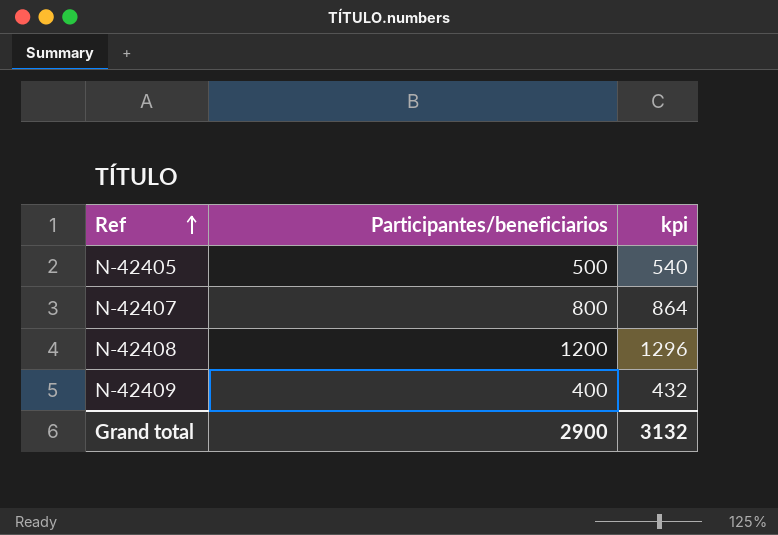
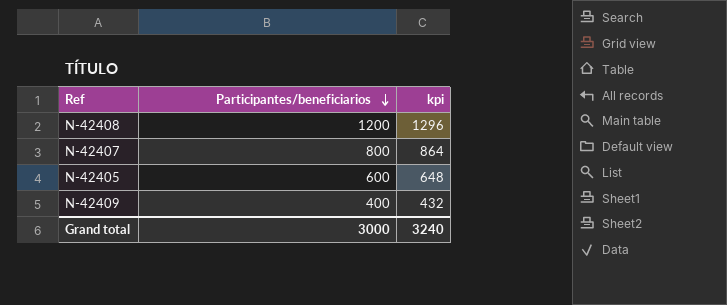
row order: Ref ascending -> Participantes/beneficiarios descending
N-42405 | Participantes/beneficiarios: 500 -> 600
N-42405 | kpi: 540 -> 648
Grand total | Participantes/beneficiarios: 2900 -> 3000
Grand total | kpi: 3132 -> 3240

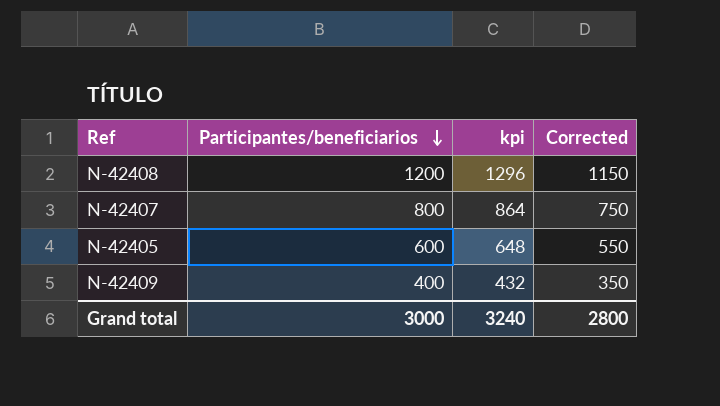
column Corrected | formula: none -> [Participantes/beneficiarios] - 50

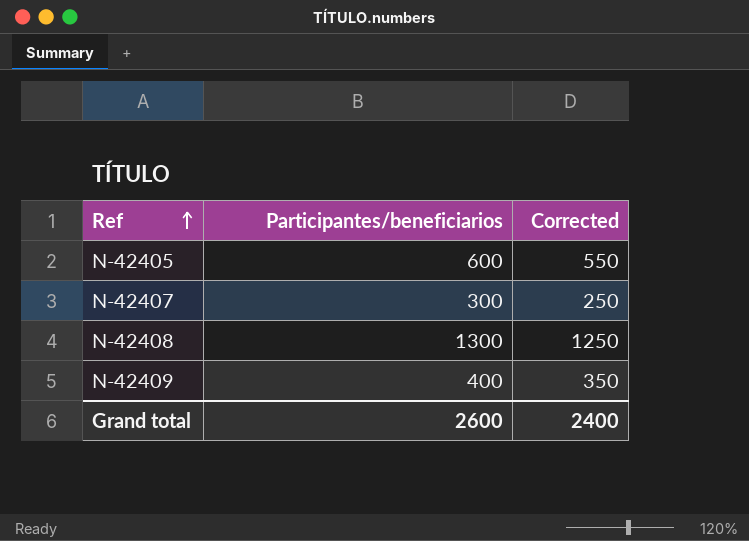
row order: Participantes/beneficiarios descending -> Ref ascending
column kpi | formula: [Participantes/beneficiarios] * 1.08 -> none
N-42407 | Participantes/beneficiarios: 800 -> 300
N-42407 | Corrected: 750 -> 250
N-42408 | Participantes/beneficiarios: 1200 -> 1300
N-42408 | Corrected: 1150 -> 1250
Grand total | Participantes/beneficiarios: 3000 -> 2600
Grand total | Corrected: 2800 -> 2400

